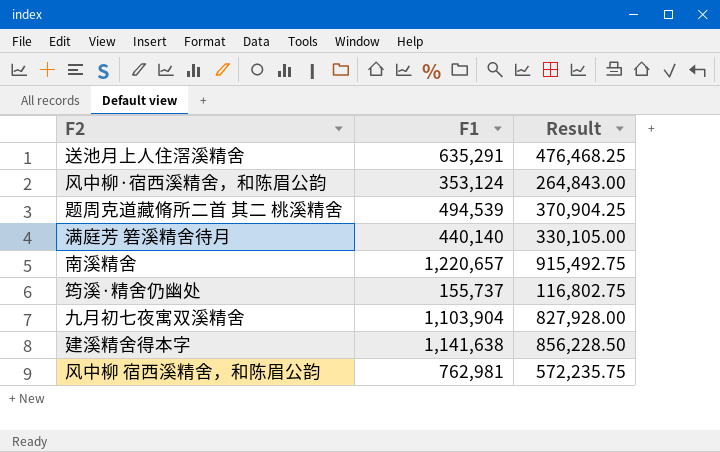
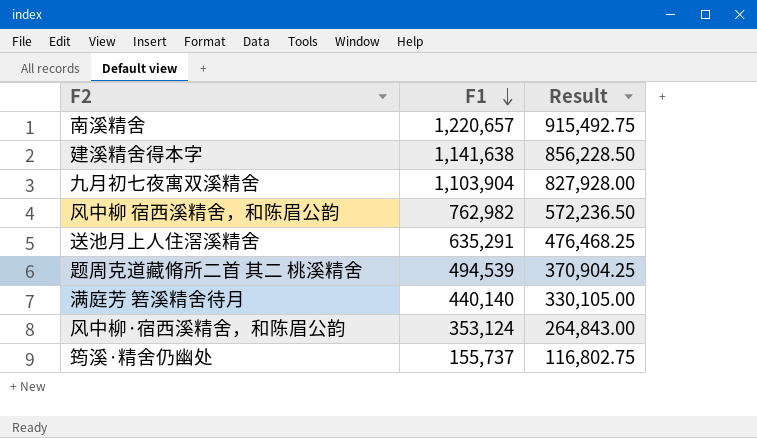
row order: none -> F1 descending
风中柳 宿西溪精舍，和陈眉公韵 | F1: 762,981 -> 762,982
风中柳 宿西溪精舍，和陈眉公韵 | Result: 572,235.75 -> 572,236.50

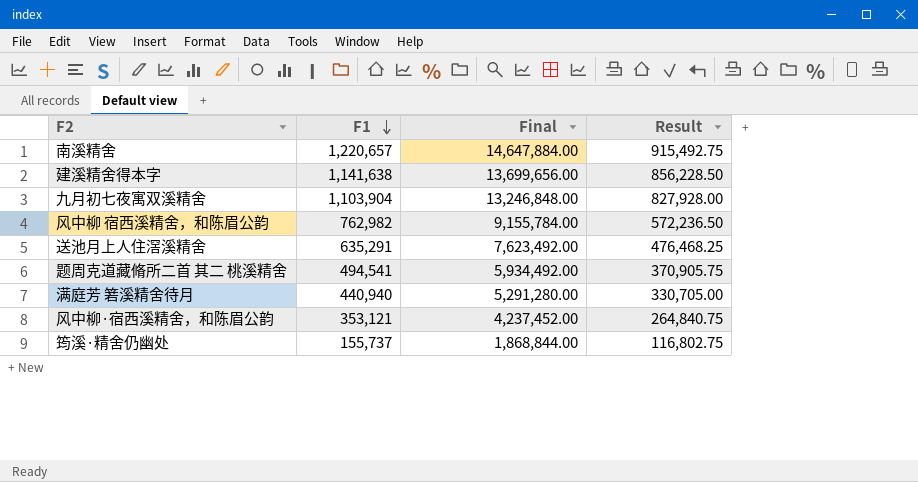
column Final | formula: none -> [F1] * 12
题周克道藏脩所二首 其二 桃溪精舍 | F1: 494,539 -> 494,541
题周克道藏脩所二首 其二 桃溪精舍 | Result: 370,904.25 -> 370,905.75
满庭芳 箬溪精舍待月 | F1: 440,140 -> 440,940
满庭芳 箬溪精舍待月 | Result: 330,105.00 -> 330,705.00
风中柳·宿西溪精舍，和陈眉公韵 | F1: 353,124 -> 353,121
风中柳·宿西溪精舍，和陈眉公韵 | Result: 264,843.00 -> 264,840.75

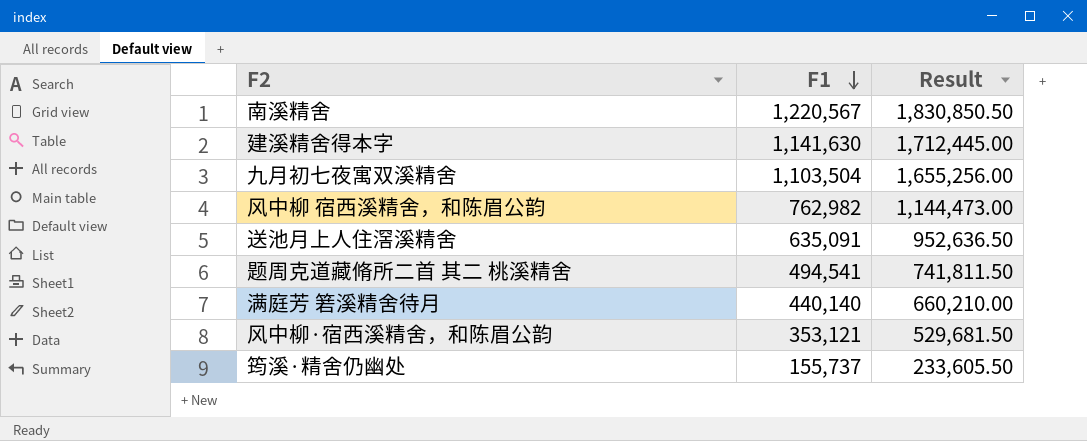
column Final | formula: [F1] * 12 -> none
column Result | formula: [F1] * 0.75 -> [F1] * 1.5
南溪精舍 | F1: 1,220,657 -> 1,220,567
建溪精舍得本字 | F1: 1,141,638 -> 1,141,630
九月初七夜寓双溪精舍 | F1: 1,103,904 -> 1,103,504
送池月上人住滘溪精舍 | F1: 635,291 -> 635,091
满庭芳 箬溪精舍待月 | F1: 440,940 -> 440,140

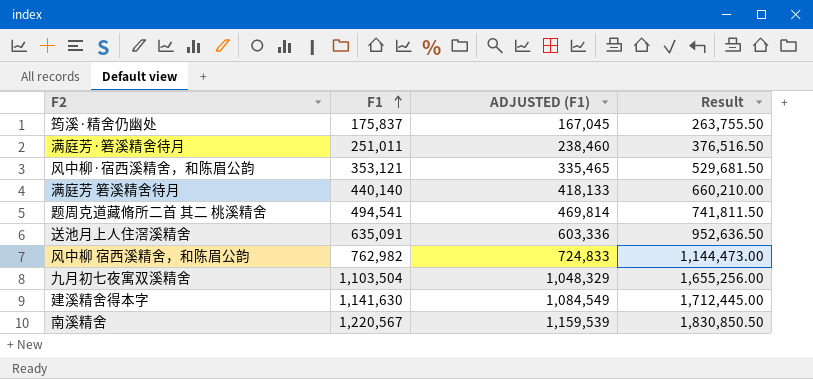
row order: F1 descending -> F1 ascending
column ADJUSTED (F1) | formula: none -> [F1] * 0.95
筠溪·精舍仍幽处 | F1: 155,737 -> 175,837
筠溪·精舍仍幽处 | Result: 233,605.50 -> 263,755.50
row 满庭芳·箬溪精舍待月: none -> 251,011 | 238,460 | 376,516.50

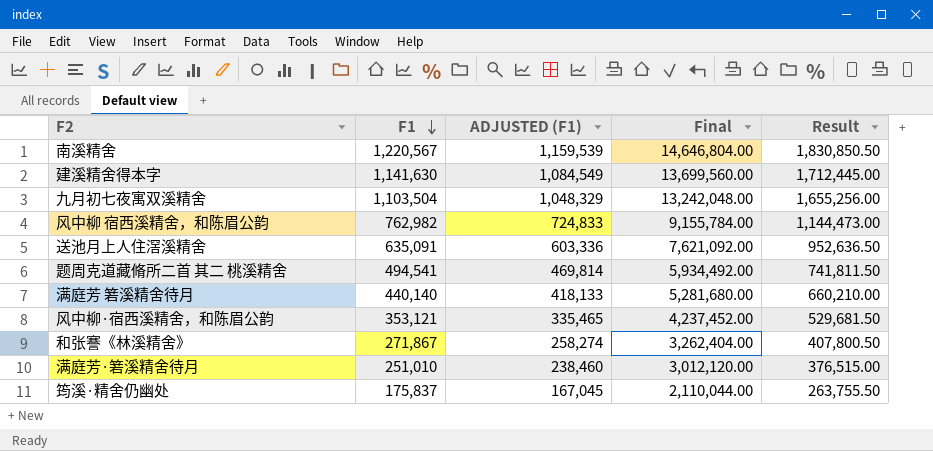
row order: F1 ascending -> F1 descending
column Final | formula: none -> [F1] * 12
row 和张謇《林溪精舍》: none -> 271,867 | 258,274 | 3,262,404.00 | 407,800.50
满庭芳·箬溪精舍待月 | F1: 251,011 -> 251,010
满庭芳·箬溪精舍待月 | Result: 376,516.50 -> 376,515.00

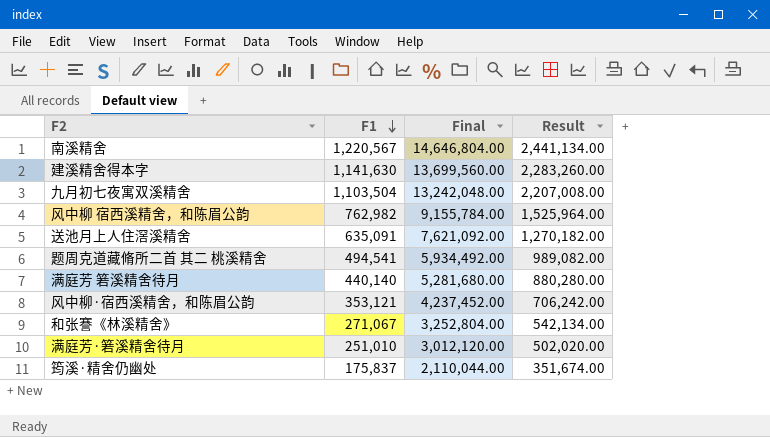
column ADJUSTED (F1) | formula: [F1] * 0.95 -> none
column Result | formula: [F1] * 1.5 -> [F1] * 2
和张謇《林溪精舍》 | F1: 271,867 -> 271,067
和张謇《林溪精舍》 | Final: 3,262,404.00 -> 3,252,804.00

